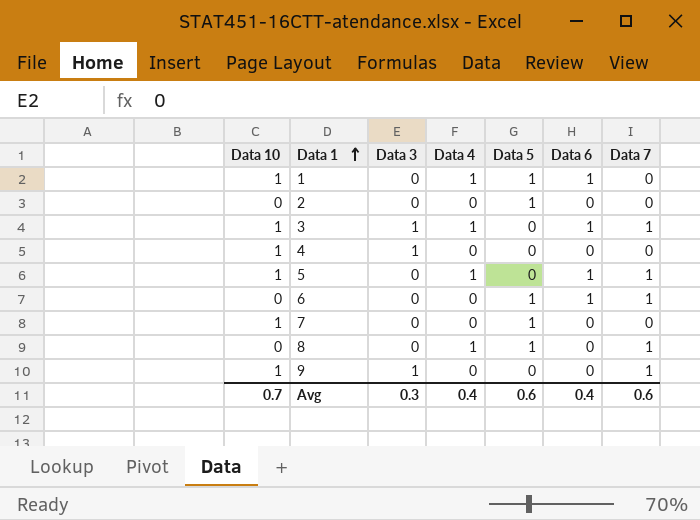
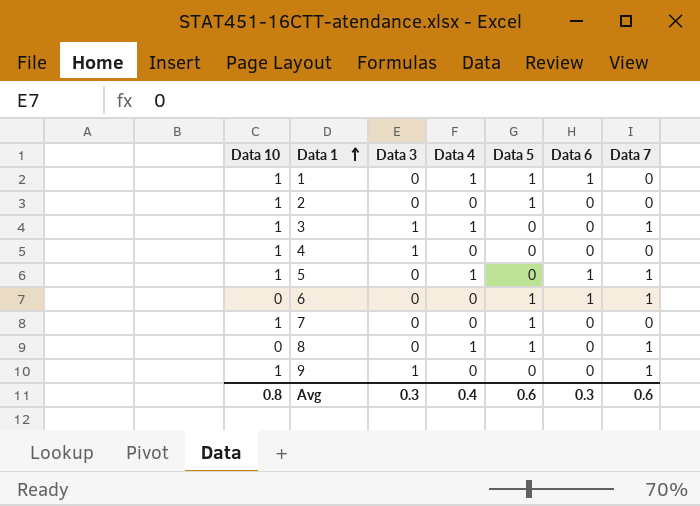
2 | Data 10: 0 -> 1
3 | Data 6: 1 -> 0
Avg | Data 10: 0.7 -> 0.8
Avg | Data 6: 0.4 -> 0.3

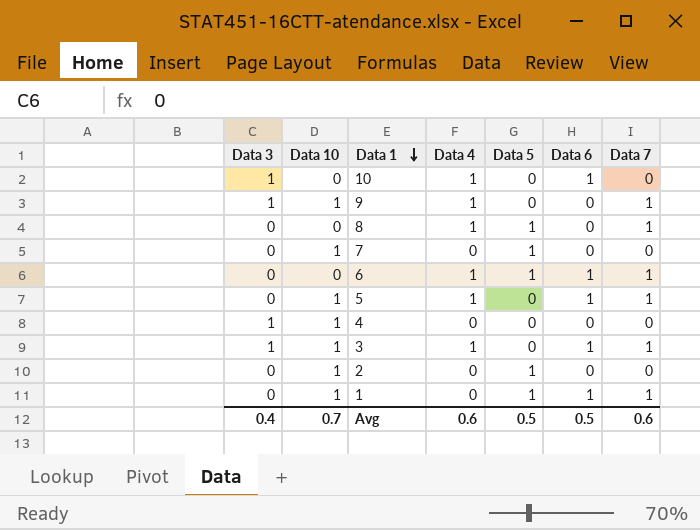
row order: Data 1 ascending -> Data 1 descending
column Data 3 | position: 3 -> 1
row 10: none -> 1 | 0 | 1 | 0 | 1 | 0
9 | Data 4: 0 -> 1
6 | Data 4: 0 -> 1
3 | Data 6: 0 -> 1
1 | Data 4: 1 -> 0
1 | Data 7: 0 -> 1
Avg | Data 3: 0.3 -> 0.4
Avg | Data 10: 0.8 -> 0.7
Avg | Data 4: 0.4 -> 0.6
Avg | Data 5: 0.6 -> 0.5
Avg | Data 6: 0.3 -> 0.5

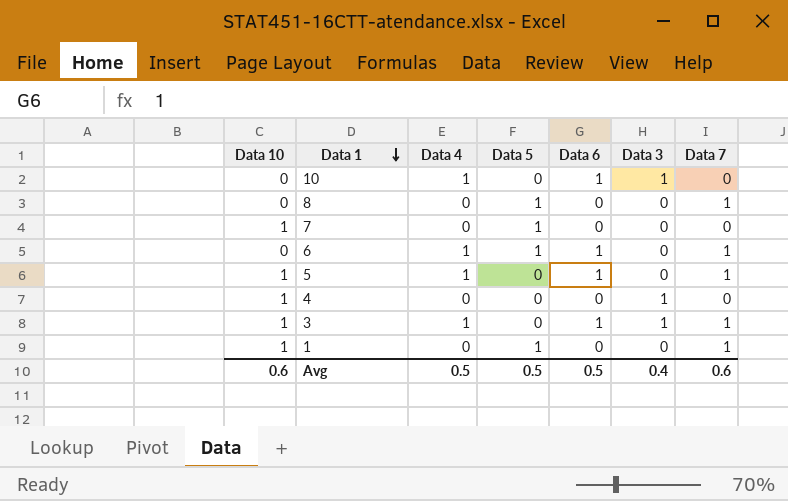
column Data 3 | position: 1 -> 6
row 9: 1 | 1 | 1 | 0 | 0 | 1 -> none
row 2: 0 | 1 | 0 | 1 | 0 | 0 -> none
8 | Data 4: 1 -> 0
1 | Data 6: 1 -> 0
Avg | Data 10: 0.7 -> 0.6
Avg | Data 4: 0.6 -> 0.5

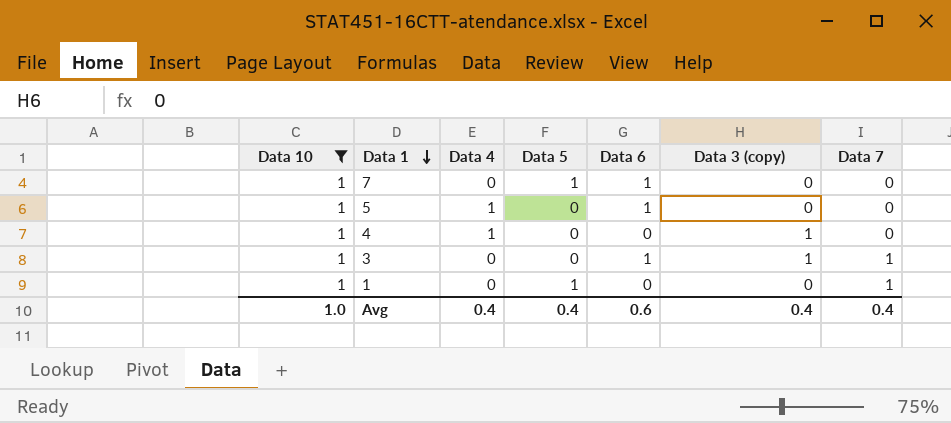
filter: none -> Data 10 = 1
column name: Data 3 -> Data 3 (copy)
7 | Data 6: 0 -> 1
5 | Data 7: 1 -> 0
4 | Data 4: 0 -> 1
3 | Data 4: 1 -> 0
Avg | Data 10: 0.6 -> 1.0
Avg | Data 4: 0.5 -> 0.4
Avg | Data 5: 0.5 -> 0.4
Avg | Data 6: 0.5 -> 0.6
Avg | Data 7: 0.6 -> 0.4

